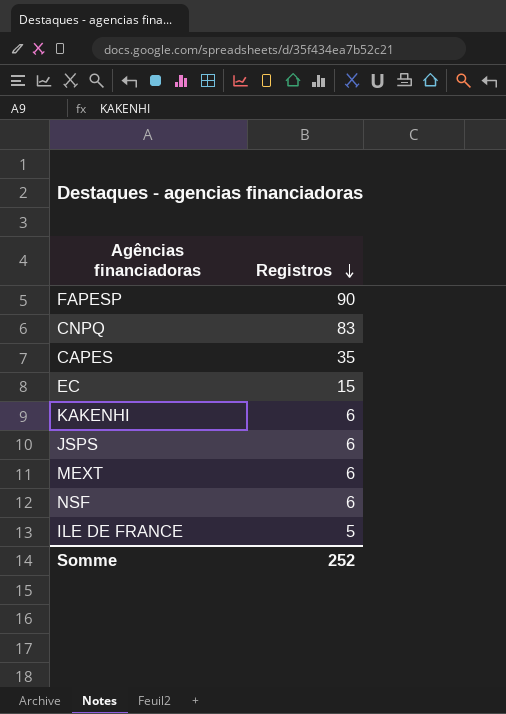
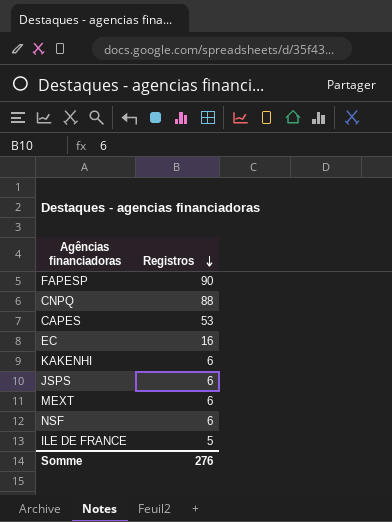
CNPQ | Registros: 83 -> 88
CAPES | Registros: 35 -> 53
EC | Registros: 15 -> 16
Somme | Registros: 252 -> 276

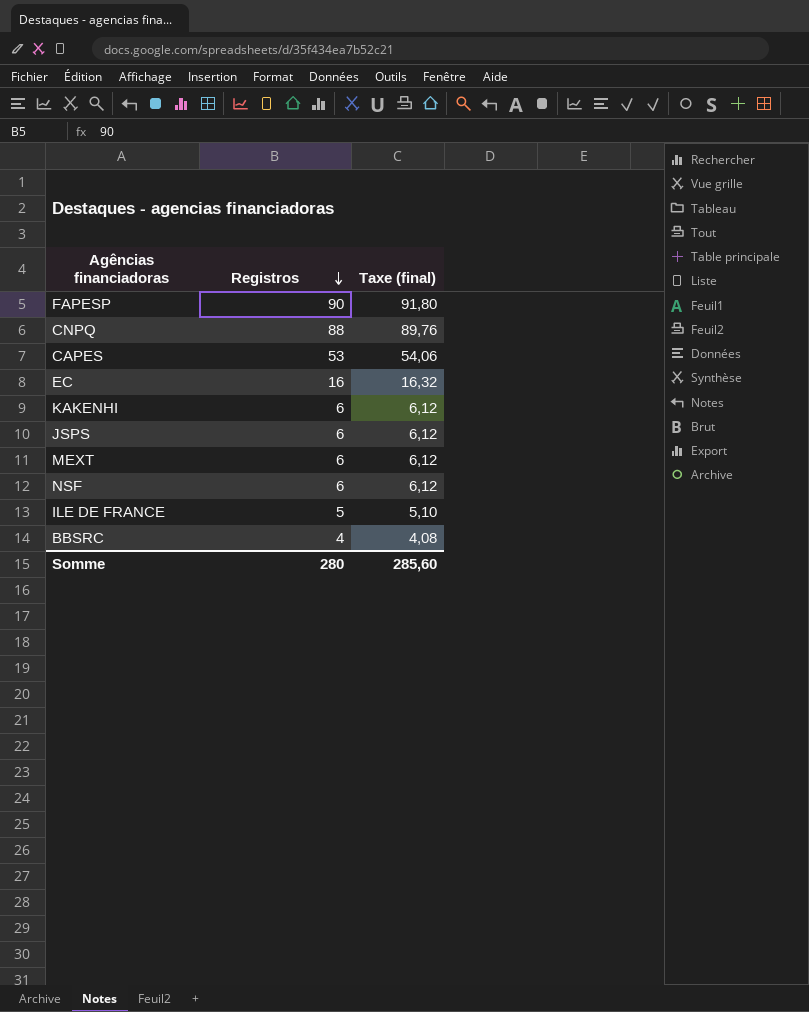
column Taxe (final) | formula: none -> [Registros] * 1,02
row BBSRC: none -> 4 | 4,08
Somme | Registros: 276 -> 280

